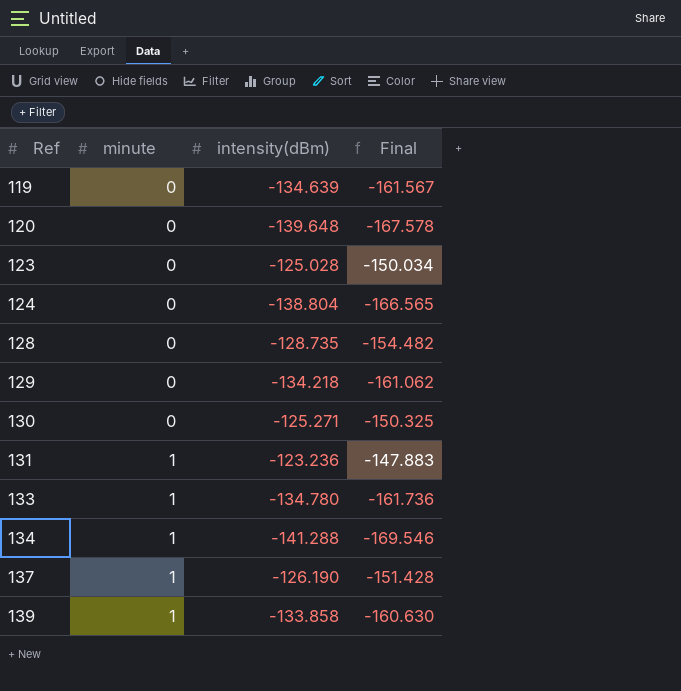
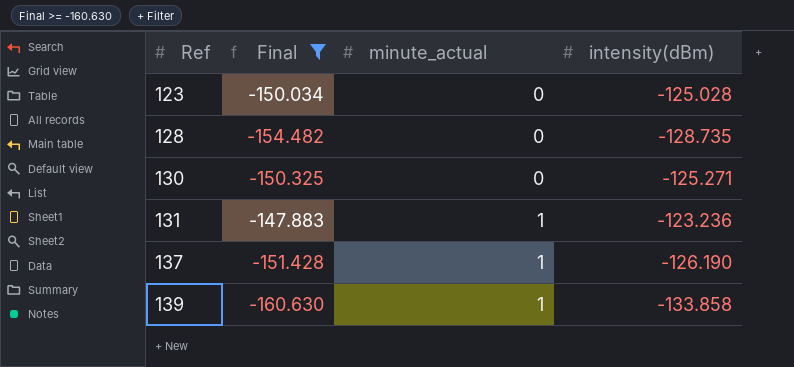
filter: none -> Final >= -160.630
column Final | position: 4 -> 2
column name: minute -> minute_actual

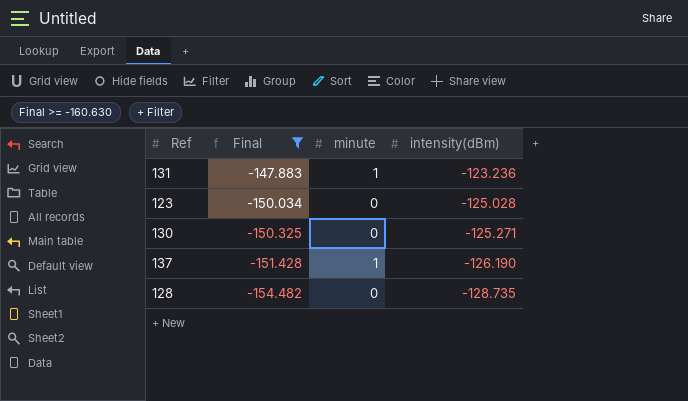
row order: Ref ascending -> Final descending
column name: minute_actual -> minute
row 139: -160.630 | 1 | -133.858 -> none

